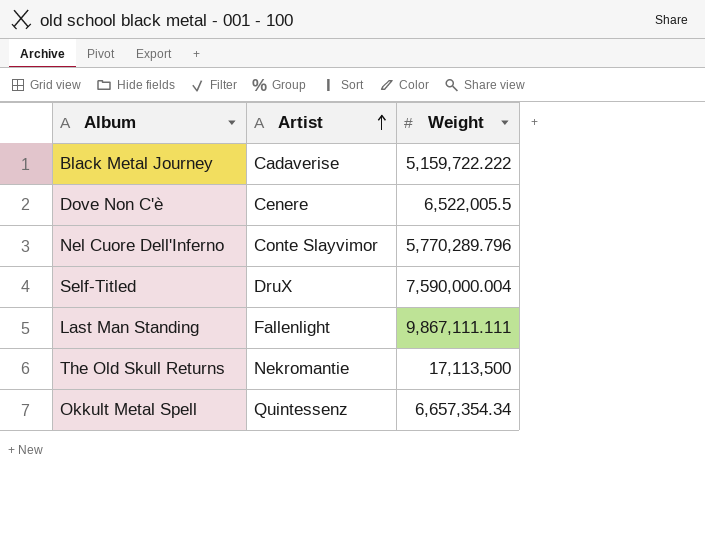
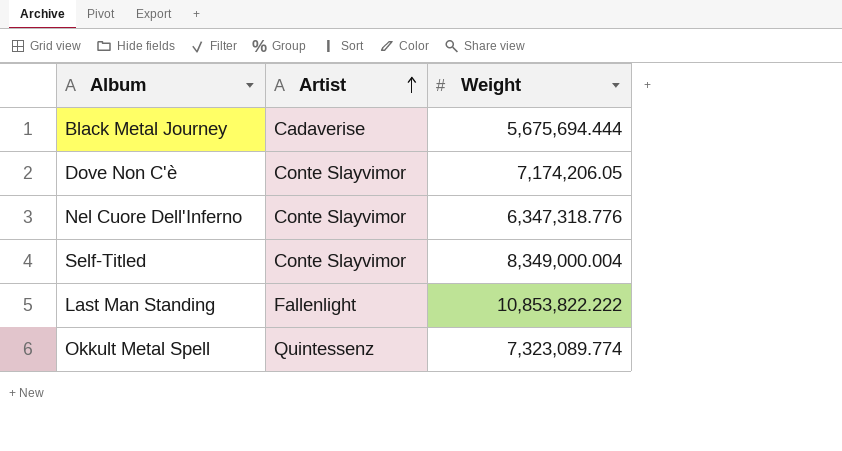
row The Old Skull Returns: Nekromantie | 17,113,500 -> none
Black Metal Journey | Weight: 5,159,722.222 -> 5,675,694.444
Dove Non C'è | Artist: Cenere -> Conte Slayvimor
Dove Non C'è | Weight: 6,522,005.5 -> 7,174,206.05
Nel Cuore Dell'Inferno | Weight: 5,770,289.796 -> 6,347,318.776
Self-Titled | Artist: DruX -> Conte Slayvimor
Self-Titled | Weight: 7,590,000.004 -> 8,349,000.004
Last Man Standing | Weight: 9,867,111.111 -> 10,853,822.222
Okkult Metal Spell | Weight: 6,657,354.34 -> 7,323,089.774

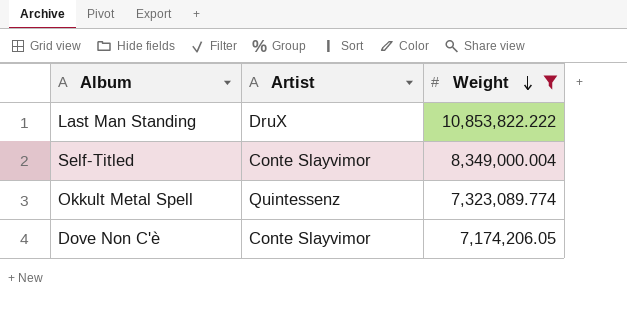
filter: none -> Weight >= 7,174,206.05
row order: Artist ascending -> Weight descending
Last Man Standing | Artist: Fallenlight -> DruX

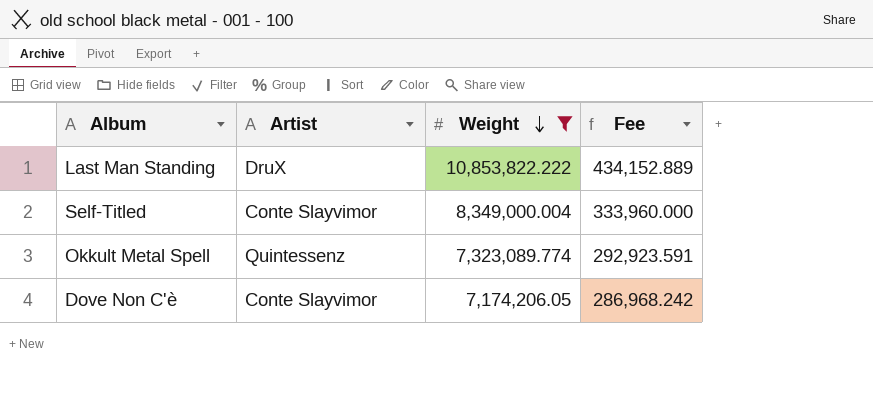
column Fee | formula: none -> [Weight] * 0.04

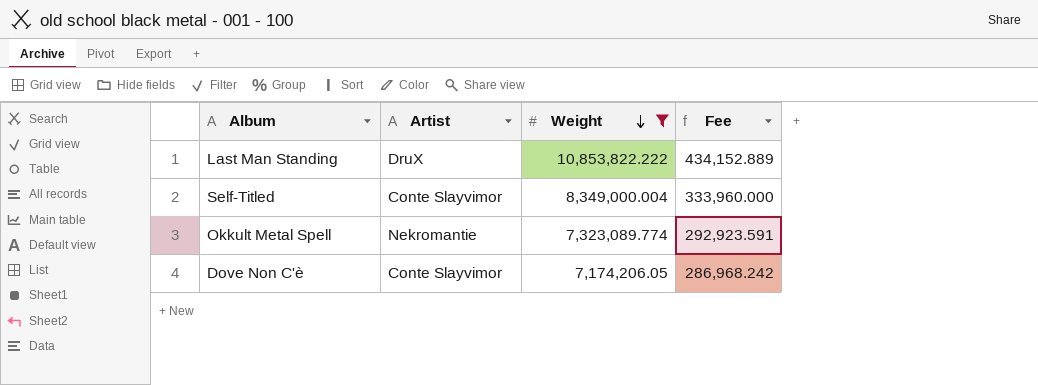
Okkult Metal Spell | Artist: Quintessenz -> Nekromantie

